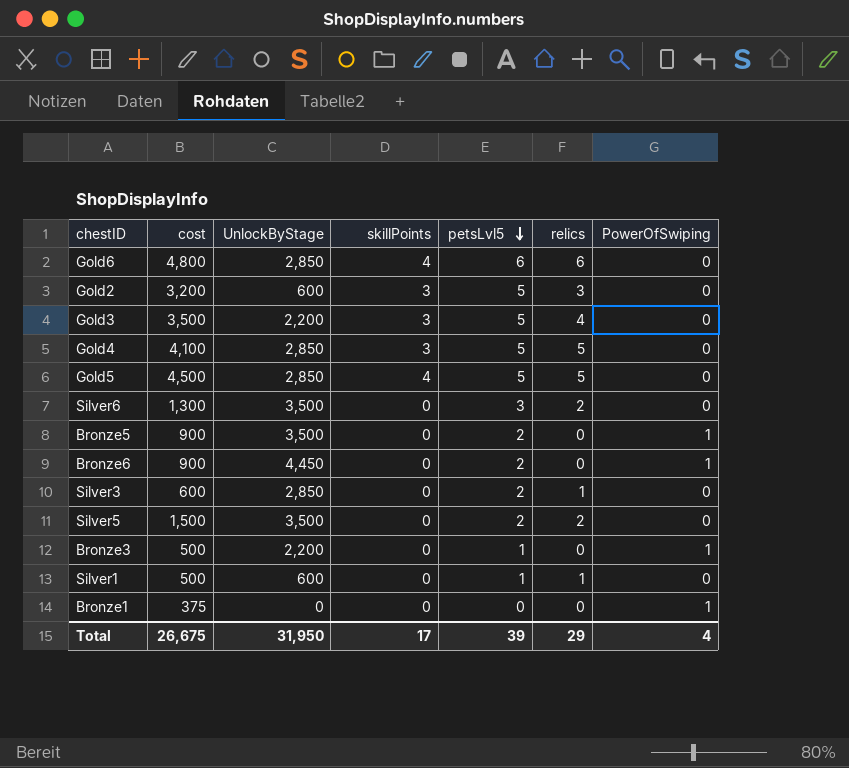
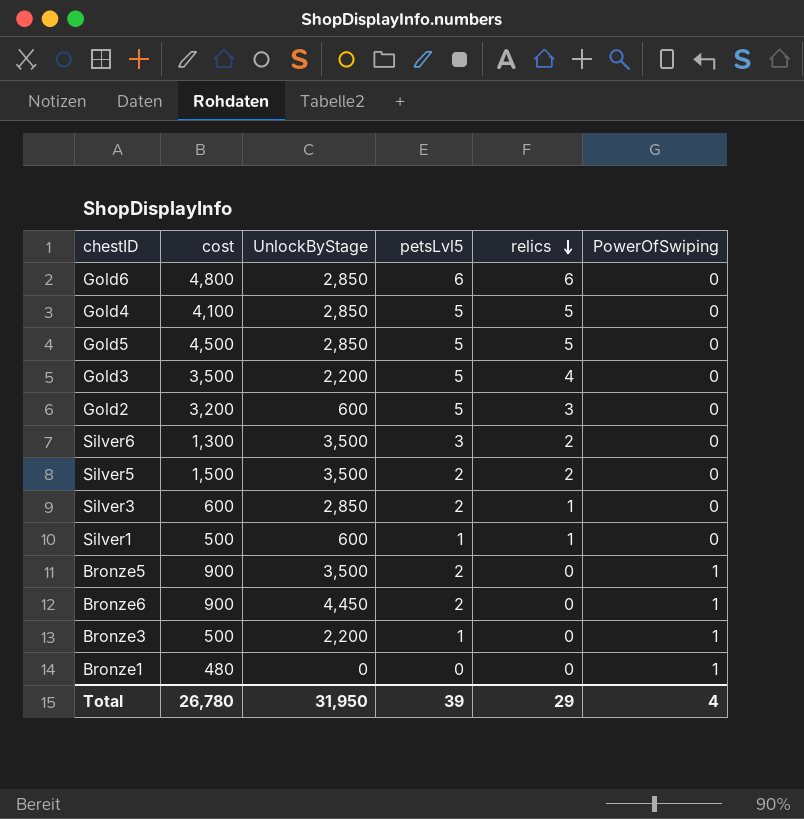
row order: petsLvl5 descending -> relics descending
column skillPoints | position: 4 -> none
Bronze1 | cost: 375 -> 480
Total | cost: 26,675 -> 26,780

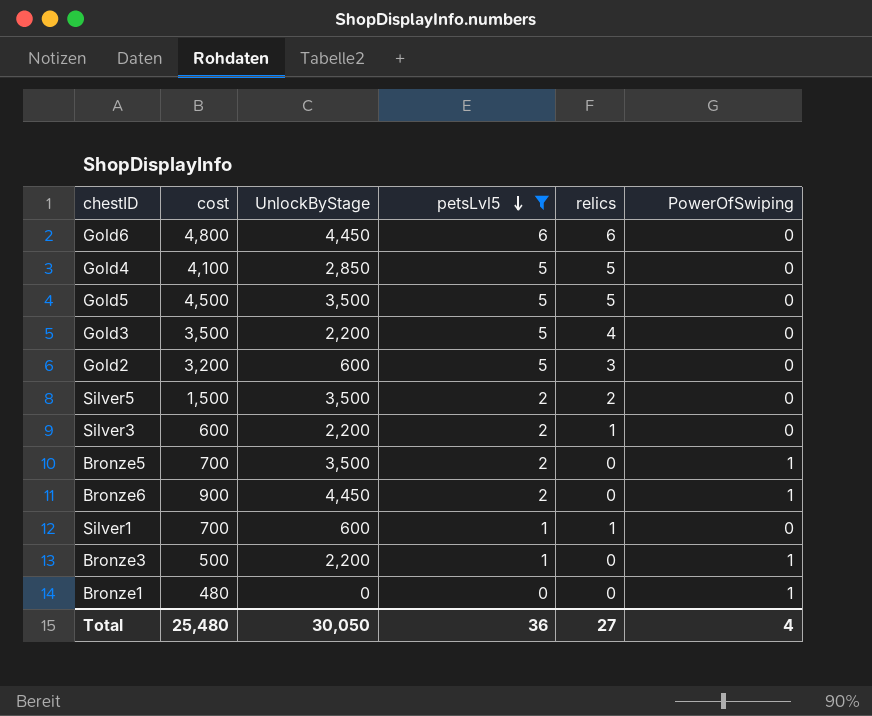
filter: none -> petsLvl5 != 3
row order: relics descending -> petsLvl5 descending
Gold6 | UnlockByStage: 2,850 -> 4,450
Gold5 | UnlockByStage: 2,850 -> 3,500
Silver3 | UnlockByStage: 2,850 -> 2,200
Bronze5 | cost: 900 -> 700
Silver1 | cost: 500 -> 700
Total | cost: 26,780 -> 25,480
Total | UnlockByStage: 31,950 -> 30,050
Total | petsLvl5: 39 -> 36
Total | relics: 29 -> 27

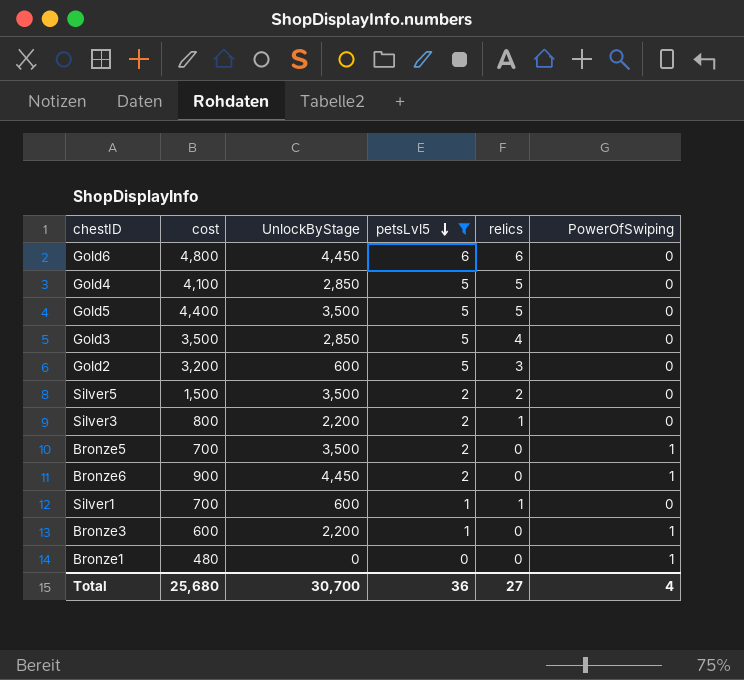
Gold5 | cost: 4,500 -> 4,400
Gold3 | UnlockByStage: 2,200 -> 2,850
Silver3 | cost: 600 -> 800
Bronze3 | cost: 500 -> 600
Total | cost: 25,480 -> 25,680
Total | UnlockByStage: 30,050 -> 30,700

